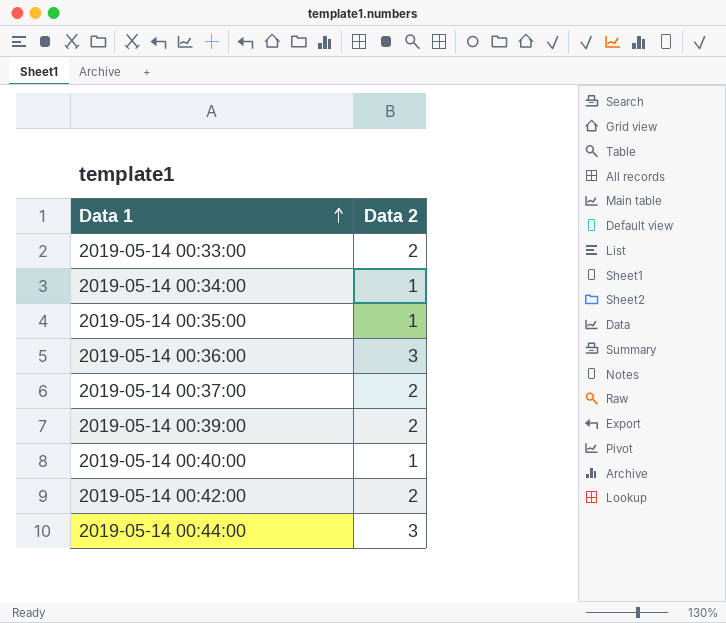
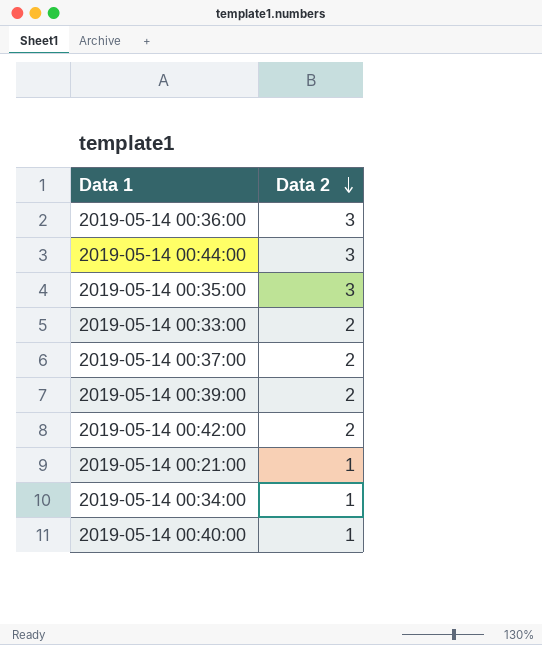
row order: Data 1 ascending -> Data 2 descending
2019-05-14 00:35:00 | Data 2: 1 -> 3
row 2019-05-14 00:21:00: none -> 1

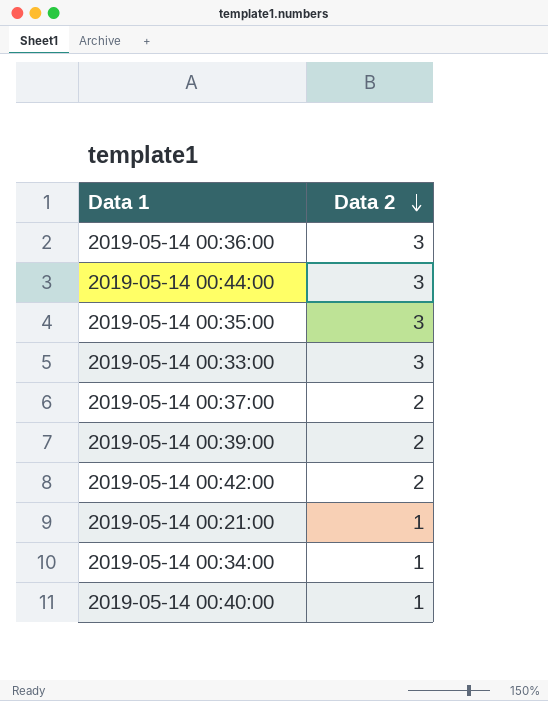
2019-05-14 00:33:00 | Data 2: 2 -> 3

